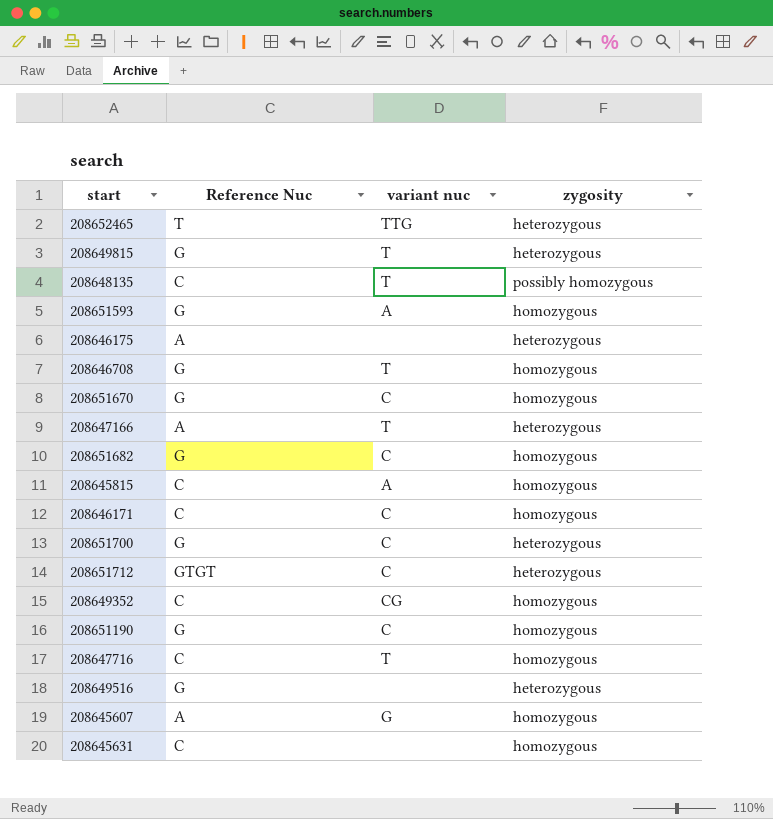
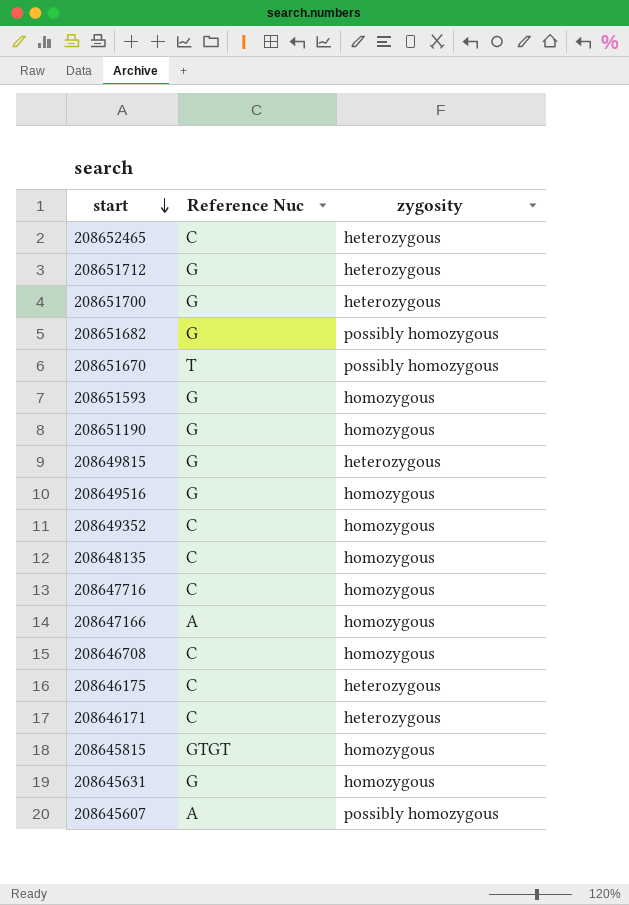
row order: none -> start descending
column variant nuc | position: 3 -> none
208652465 | Reference Nuc: T -> C
208651712 | Reference Nuc: GTGT -> G
208651682 | zygosity: homozygous -> possibly homozygous
208651670 | Reference Nuc: G -> T
208651670 | zygosity: homozygous -> possibly homozygous
208649516 | zygosity: heterozygous -> homozygous
208648135 | zygosity: possibly homozygous -> homozygous
208647166 | zygosity: heterozygous -> homozygous
208646708 | Reference Nuc: G -> C
208646175 | Reference Nuc: A -> C
208646171 | zygosity: homozygous -> heterozygous
208645815 | Reference Nuc: C -> GTGT
208645631 | Reference Nuc: C -> G
208645607 | zygosity: homozygous -> possibly homozygous

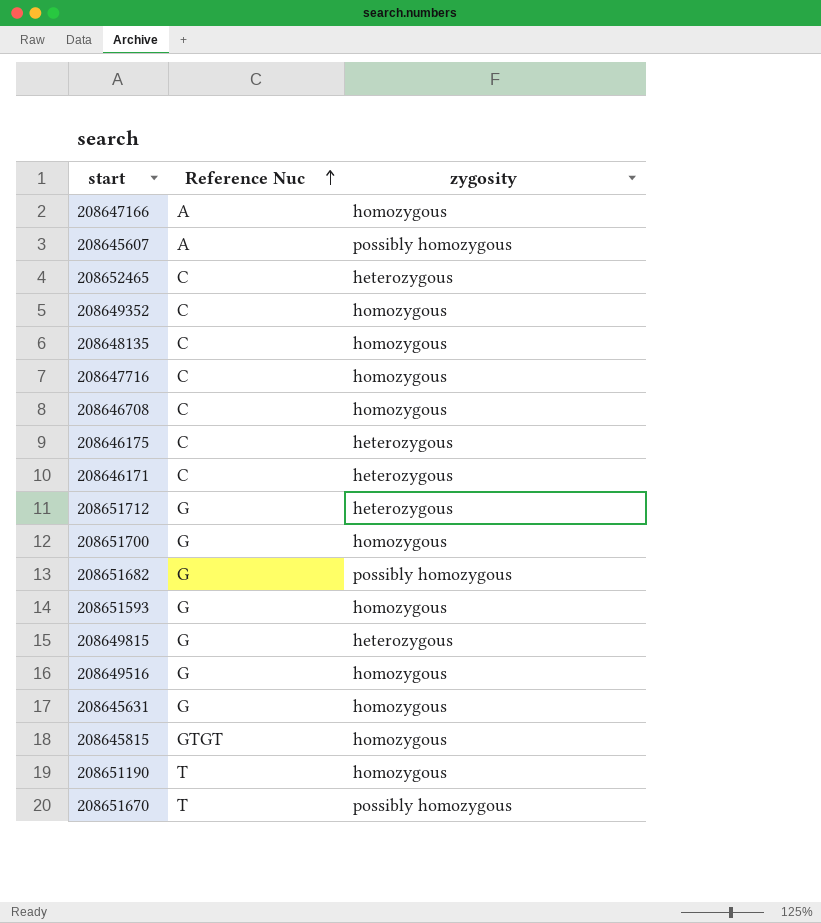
row order: start descending -> Reference Nuc ascending
208651700 | zygosity: heterozygous -> homozygous
208651190 | Reference Nuc: G -> T

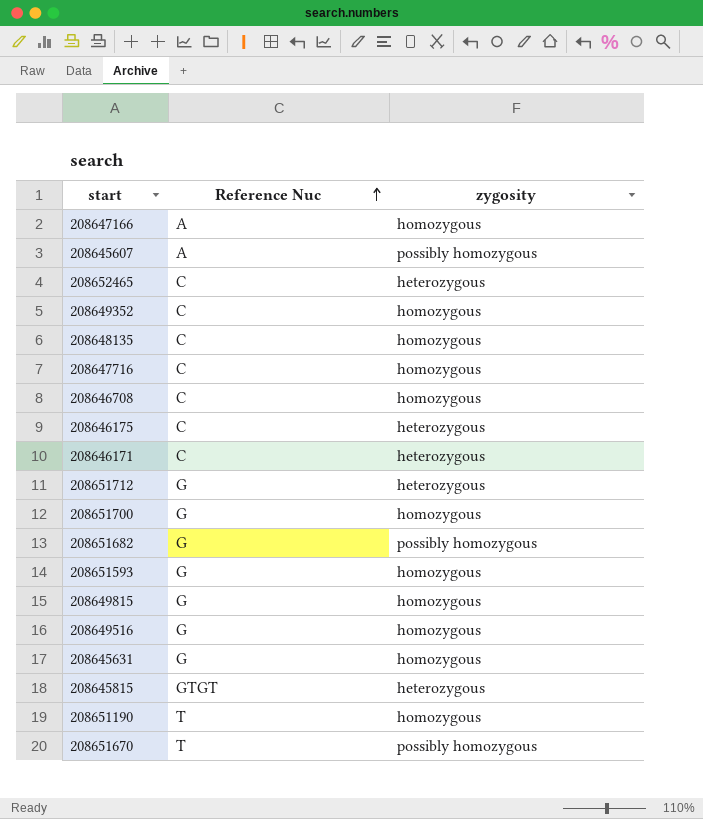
208649815 | zygosity: heterozygous -> homozygous
208645815 | zygosity: homozygous -> heterozygous

